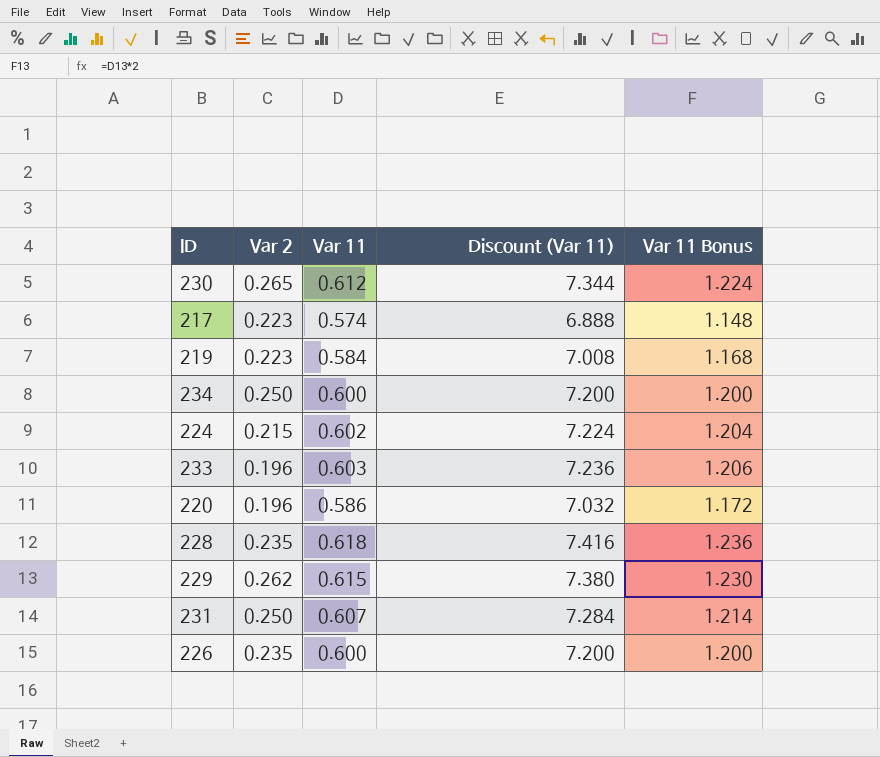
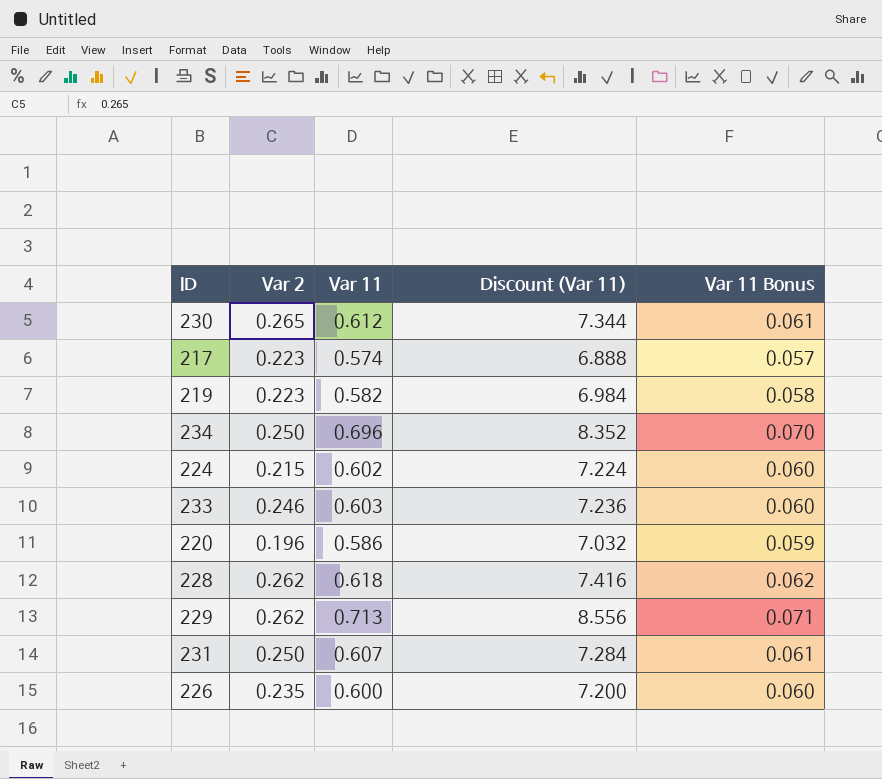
column Var 11 Bonus | formula: [Var 11] * 2 -> [Var 11] * 0.1
219 | Var 11: 0.584 -> 0.582
219 | Discount (Var 11): 7.008 -> 6.984
234 | Var 11: 0.600 -> 0.696
234 | Discount (Var 11): 7.200 -> 8.352
233 | Var 2: 0.196 -> 0.246
228 | Var 2: 0.235 -> 0.262
229 | Var 11: 0.615 -> 0.713
229 | Discount (Var 11): 7.380 -> 8.556

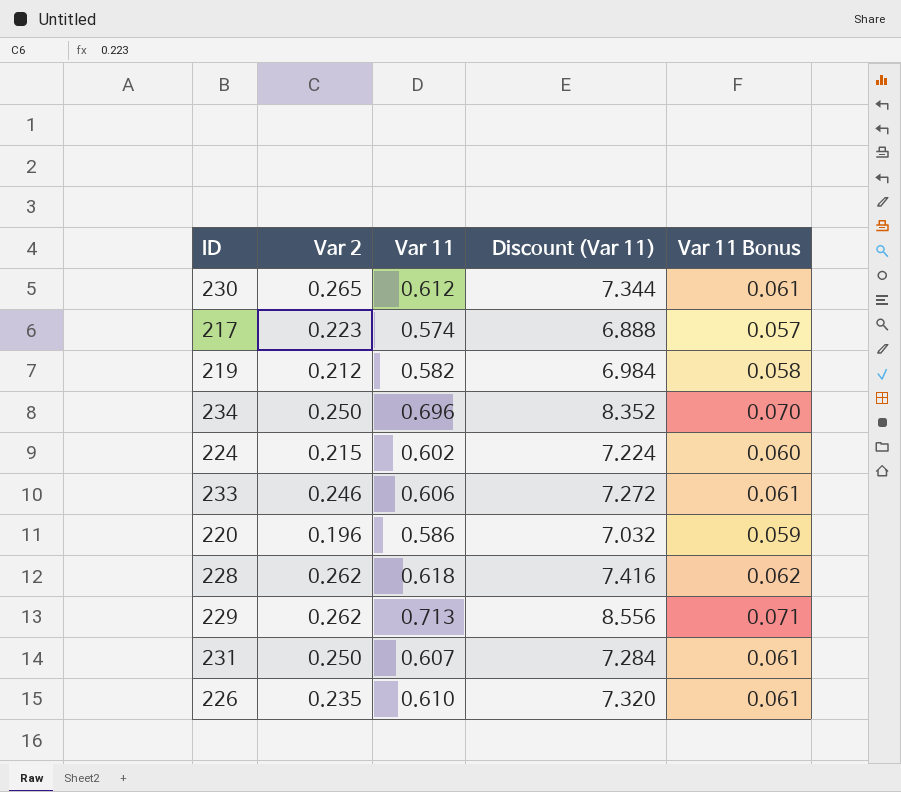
219 | Var 2: 0.223 -> 0.212
233 | Var 11: 0.603 -> 0.606
233 | Discount (Var 11): 7.236 -> 7.272
233 | Var 11 Bonus: 0.060 -> 0.061
226 | Var 11: 0.600 -> 0.610
226 | Discount (Var 11): 7.200 -> 7.320
226 | Var 11 Bonus: 0.060 -> 0.061

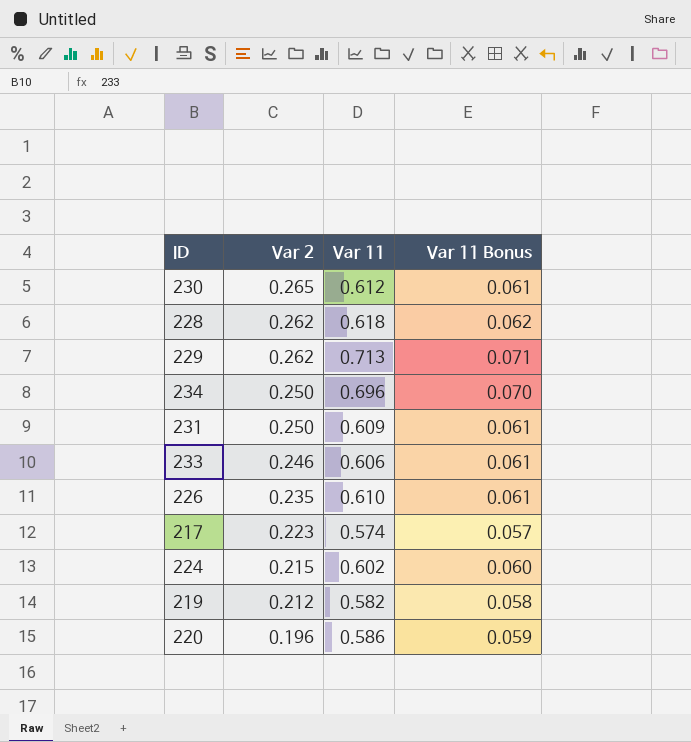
row order: none -> Var 2 descending
column Discount (Var 11) | formula: [Var 11] * 12 -> none
231 | Var 11: 0.607 -> 0.609

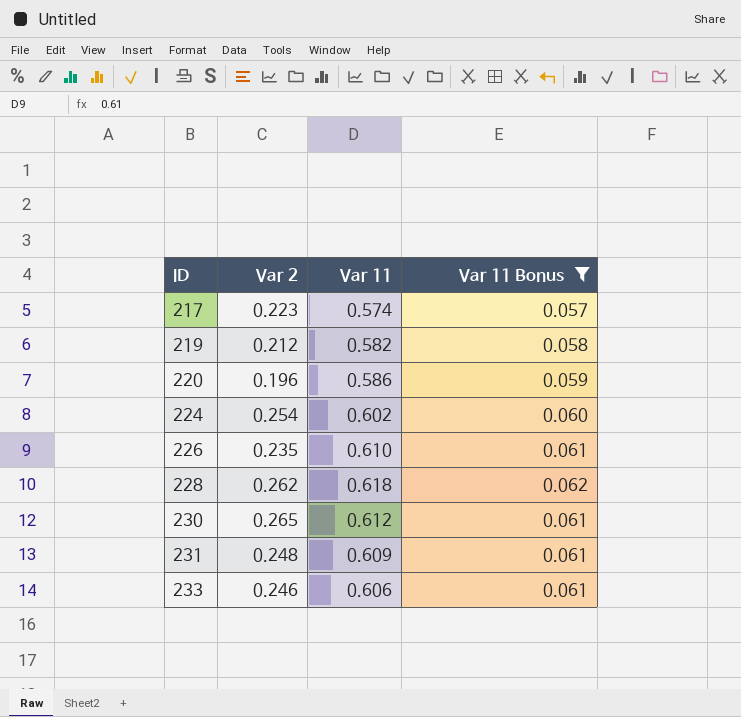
filter: none -> Var 11 Bonus <= 0.062
row order: Var 2 descending -> ID ascending
224 | Var 2: 0.215 -> 0.254
231 | Var 2: 0.250 -> 0.248

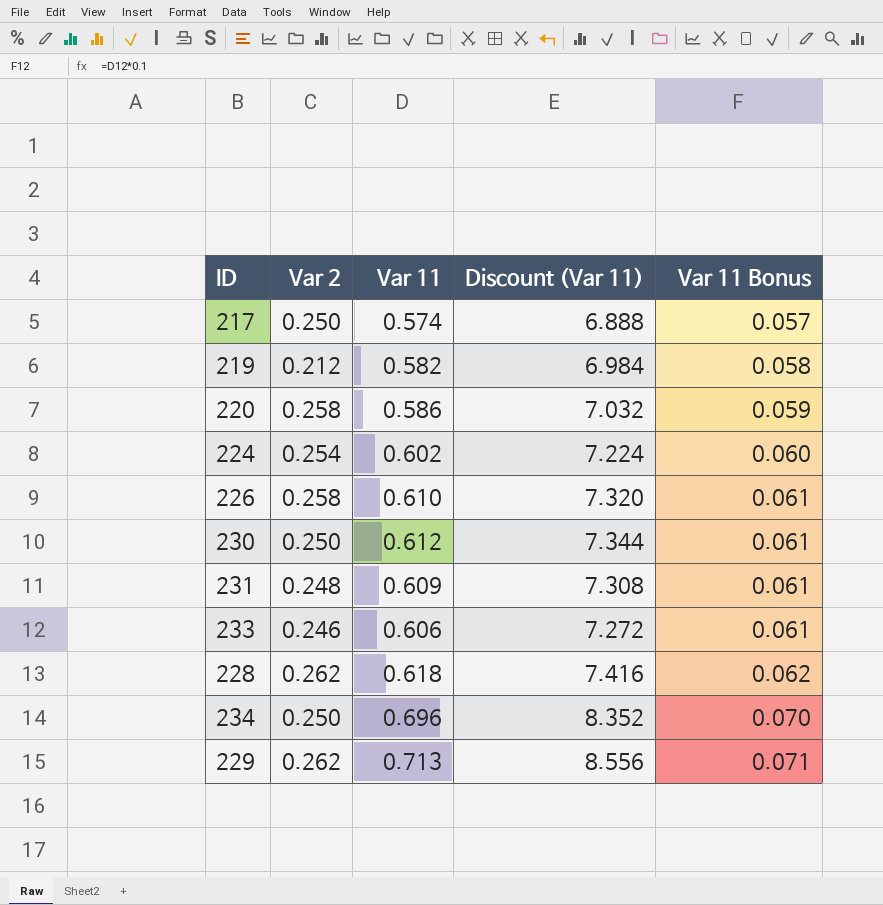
filter: Var 11 Bonus <= 0.062 -> none
row order: ID ascending -> Var 11 Bonus ascending
column Discount (Var 11) | formula: none -> [Var 11] * 12
217 | Var 2: 0.223 -> 0.250
220 | Var 2: 0.196 -> 0.258
226 | Var 2: 0.235 -> 0.258
230 | Var 2: 0.265 -> 0.250

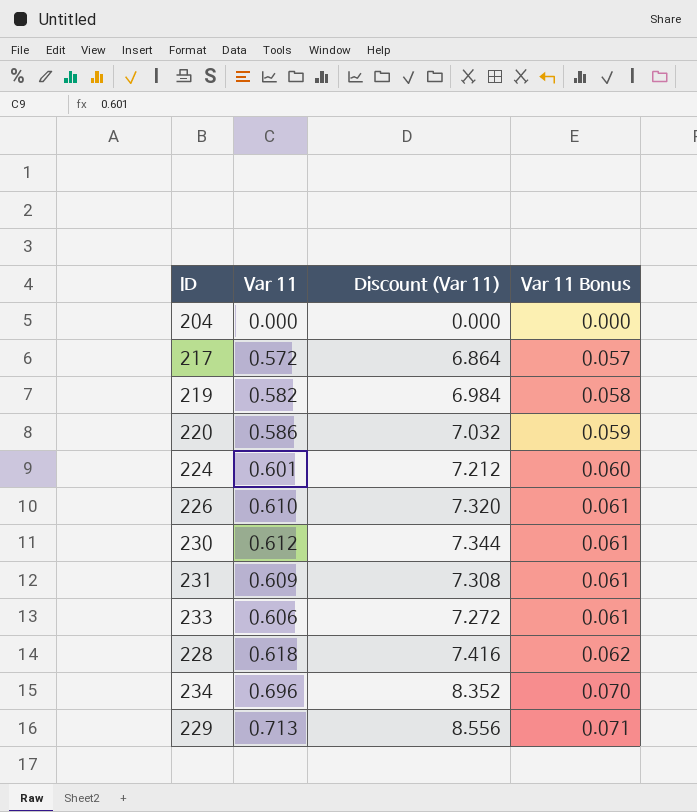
column Var 2 | position: 2 -> none
row 204: none -> 0.000 | 0.000 | 0.000
217 | Var 11: 0.574 -> 0.572
217 | Discount (Var 11): 6.888 -> 6.864
224 | Var 11: 0.602 -> 0.601
224 | Discount (Var 11): 7.224 -> 7.212

